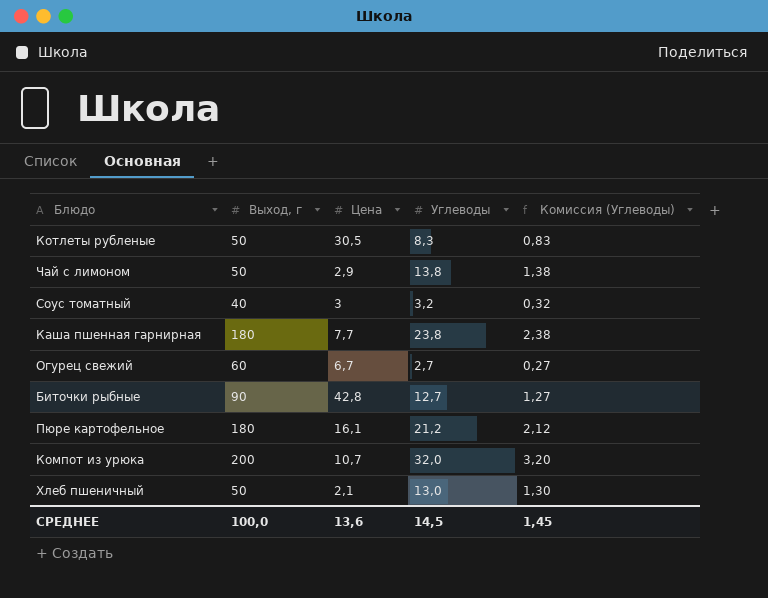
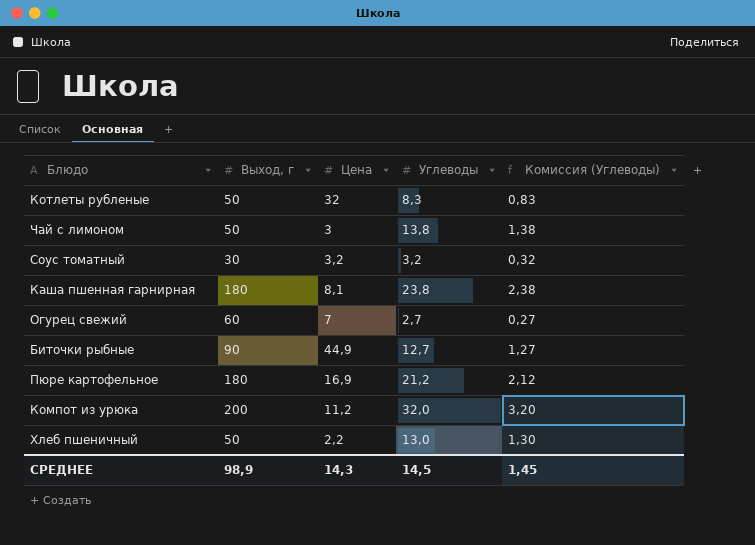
Котлеты рубленые | Цена: 30,5 -> 32
Чай с лимоном | Цена: 2,9 -> 3
Соус томатный | Выход, г: 40 -> 30
Соус томатный | Цена: 3 -> 3,2
Каша пшенная гарнирная | Цена: 7,7 -> 8,1
Огурец свежий | Цена: 6,7 -> 7
Биточки рыбные | Цена: 42,8 -> 44,9
Пюре картофельное | Цена: 16,1 -> 16,9
Компот из урюка | Цена: 10,7 -> 11,2
Хлеб пшеничный | Цена: 2,1 -> 2,2
СРЕДНЕЕ | Выход, г: 100,0 -> 98,9
СРЕДНЕЕ | Цена: 13,6 -> 14,3

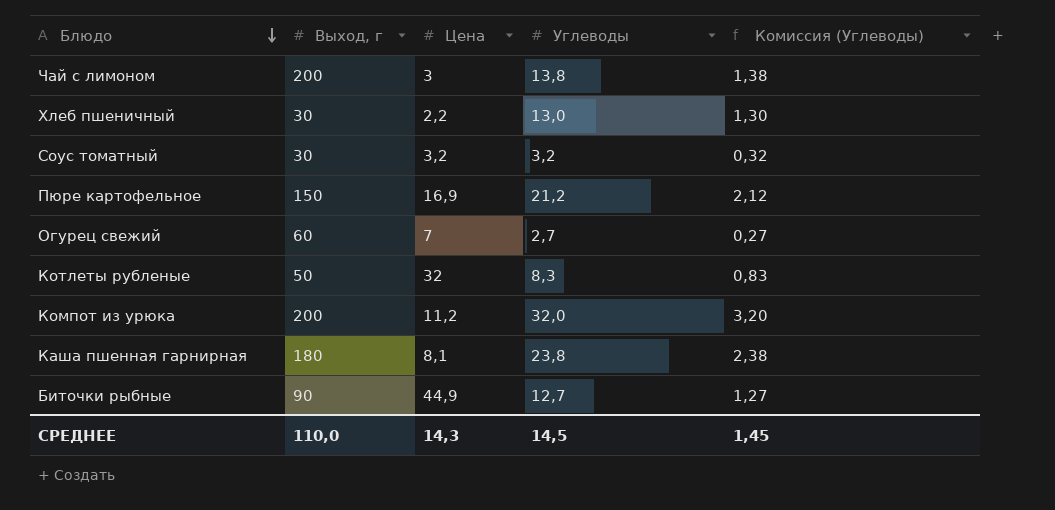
row order: none -> Блюдо descending
Чай с лимоном | Выход, г: 50 -> 200
Хлеб пшеничный | Выход, г: 50 -> 30
Пюре картофельное | Выход, г: 180 -> 150
СРЕДНЕЕ | Выход, г: 98,9 -> 110,0

